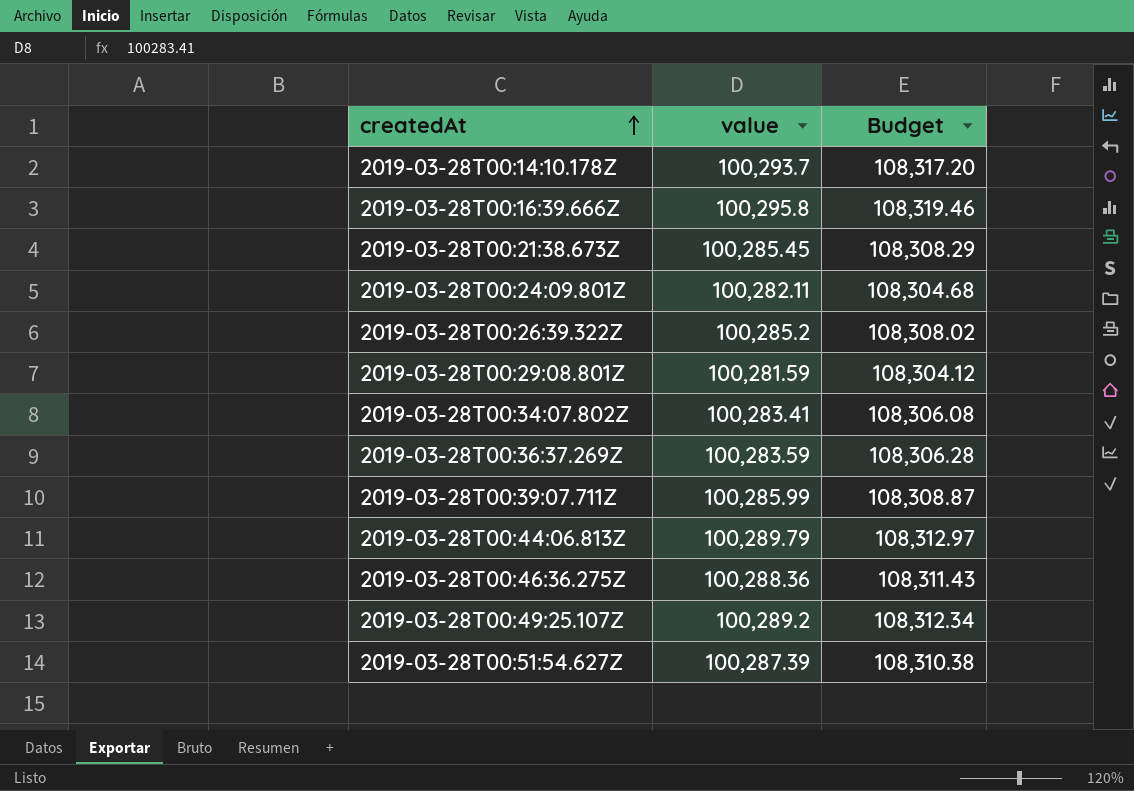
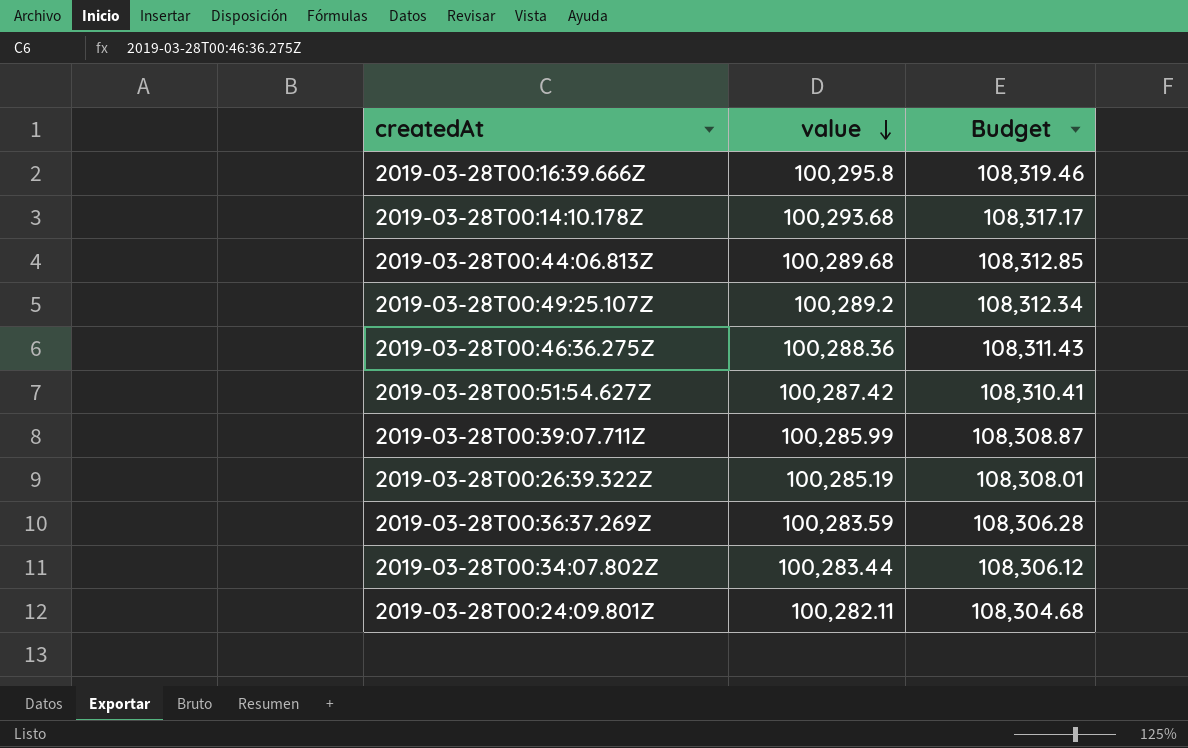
row order: createdAt ascending -> value descending
row 2019-03-28T00:21:38.673Z: 100,285.45 | 108,308.29 -> none
row 2019-03-28T00:29:08.801Z: 100,281.59 | 108,304.12 -> none
2019-03-28T00:14:10.178Z | value: 100,293.7 -> 100,293.68
2019-03-28T00:14:10.178Z | Budget: 108,317.20 -> 108,317.17
2019-03-28T00:44:06.813Z | value: 100,289.79 -> 100,289.68
2019-03-28T00:44:06.813Z | Budget: 108,312.97 -> 108,312.85
2019-03-28T00:51:54.627Z | value: 100,287.39 -> 100,287.42
2019-03-28T00:51:54.627Z | Budget: 108,310.38 -> 108,310.41
2019-03-28T00:26:39.322Z | value: 100,285.2 -> 100,285.19
2019-03-28T00:26:39.322Z | Budget: 108,308.02 -> 108,308.01
2019-03-28T00:34:07.802Z | value: 100,283.41 -> 100,283.44
2019-03-28T00:34:07.802Z | Budget: 108,306.08 -> 108,306.12

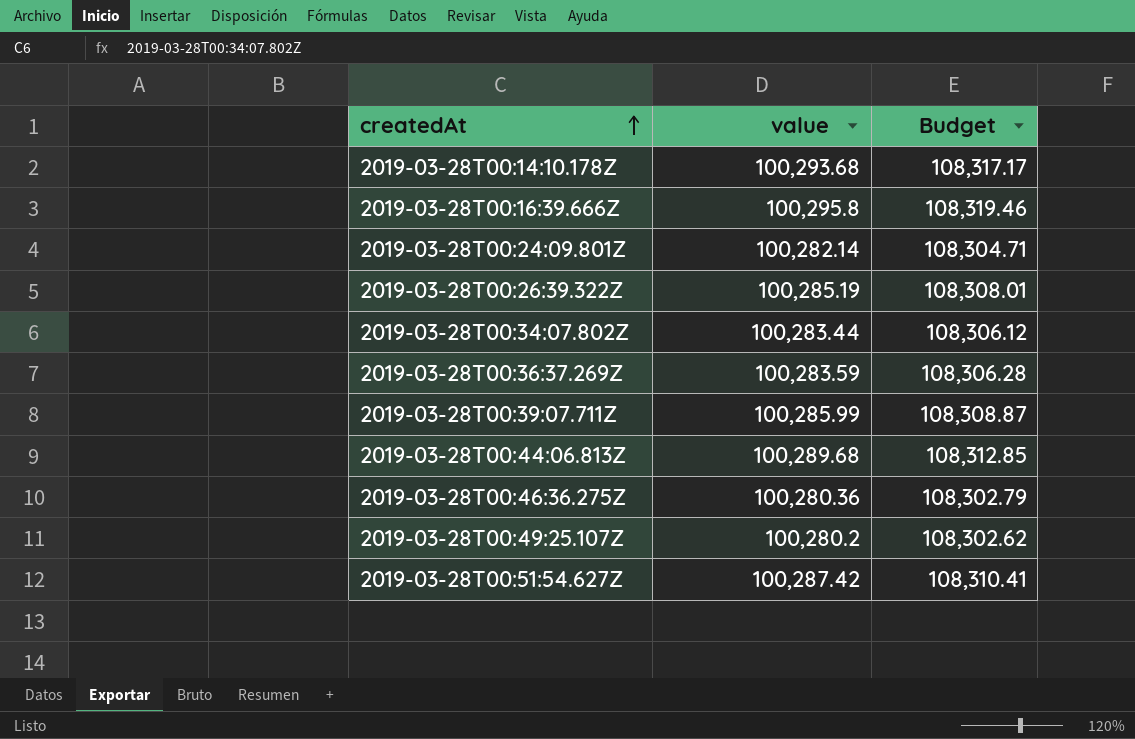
row order: value descending -> createdAt ascending
2019-03-28T00:24:09.801Z | value: 100,282.11 -> 100,282.14
2019-03-28T00:24:09.801Z | Budget: 108,304.68 -> 108,304.71
2019-03-28T00:46:36.275Z | value: 100,288.36 -> 100,280.36
2019-03-28T00:46:36.275Z | Budget: 108,311.43 -> 108,302.79
2019-03-28T00:49:25.107Z | value: 100,289.2 -> 100,280.2
2019-03-28T00:49:25.107Z | Budget: 108,312.34 -> 108,302.62

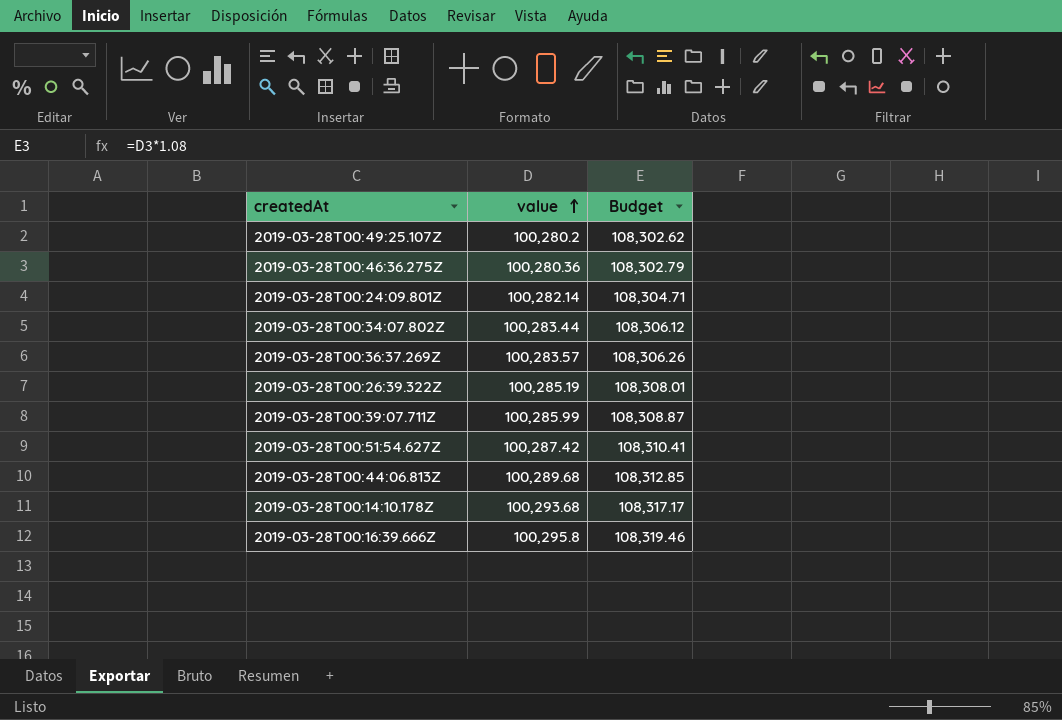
row order: createdAt ascending -> value ascending
2019-03-28T00:36:37.269Z | value: 100,283.59 -> 100,283.57
2019-03-28T00:36:37.269Z | Budget: 108,306.28 -> 108,306.26

